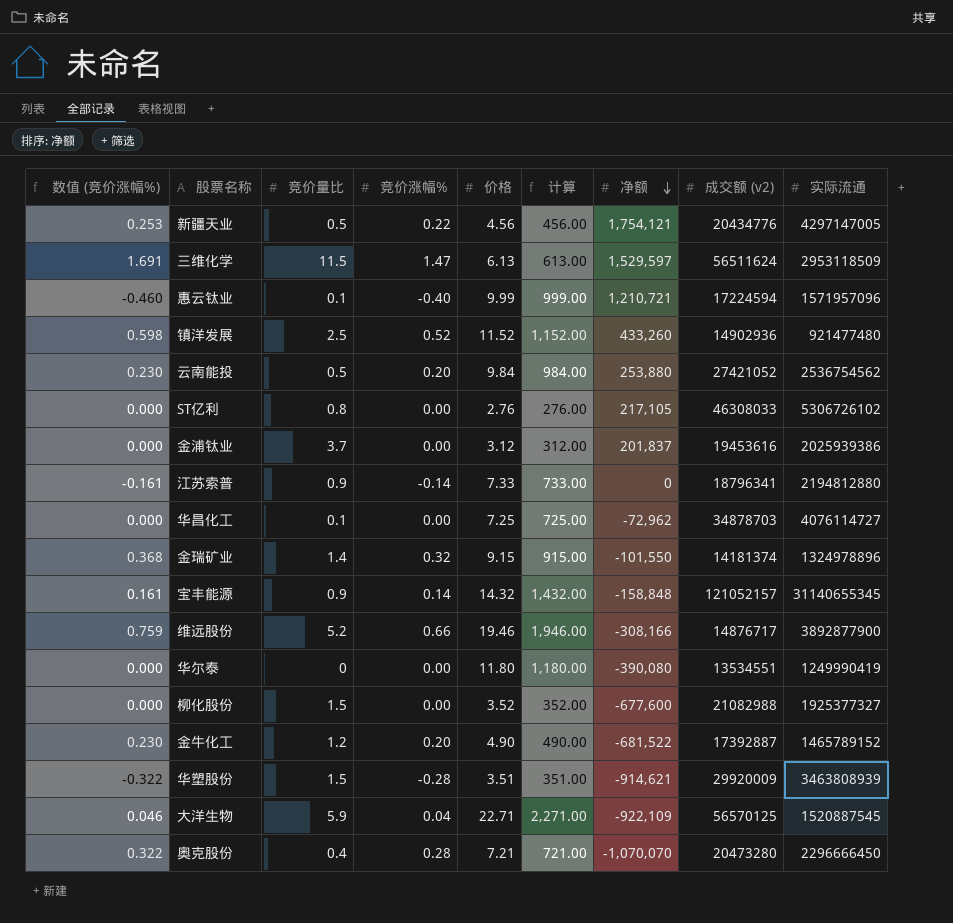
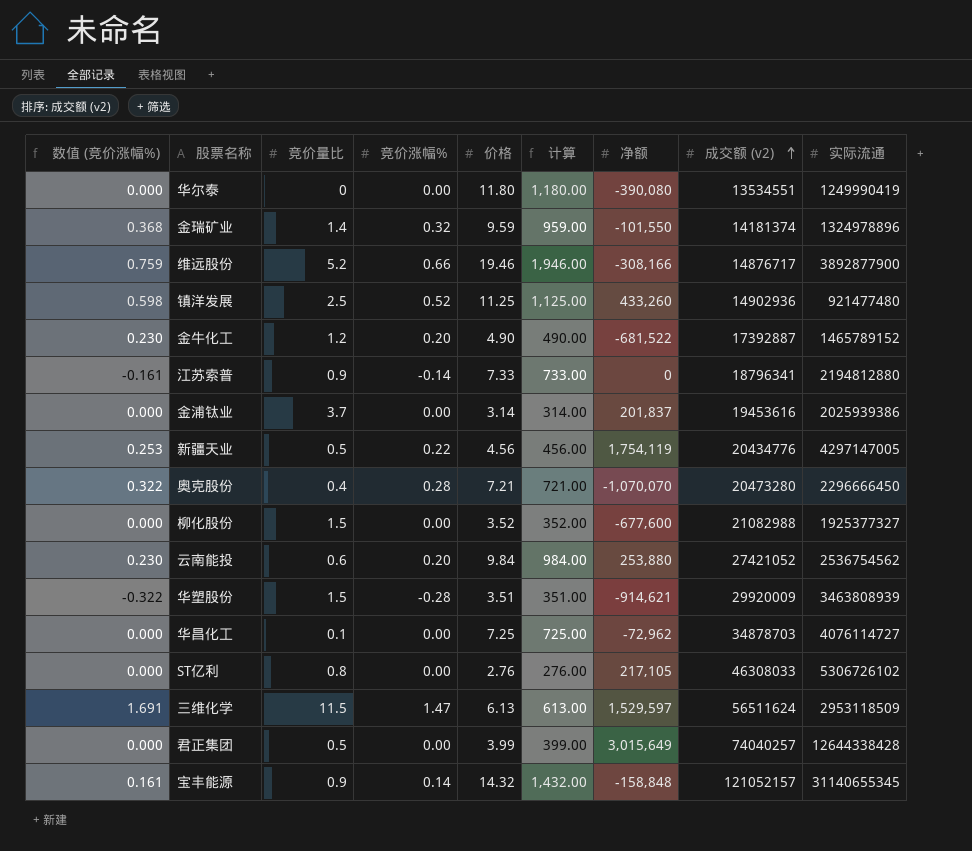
row order: 净额 descending -> 成交额 (v2) ascending
row 惠云钛业: -0.460 | 0.1 | -0.40 | 9.99 | 999.00 | 1,210,721 | 17224594 | 1571957096 -> none
row 大洋生物: 0.046 | 5.9 | 0.04 | 22.71 | 2,271.00 | -922,109 | 56570125 | 1520887545 -> none
金瑞矿业 | 价格: 9.15 -> 9.59
金瑞矿业 | 计算: 915.00 -> 959.00
镇洋发展 | 价格: 11.52 -> 11.25
镇洋发展 | 计算: 1,152.00 -> 1,125.00
金浦钛业 | 价格: 3.12 -> 3.14
金浦钛业 | 计算: 312.00 -> 314.00
新疆天业 | 净额: 1,754,121 -> 1,754,119
云南能投 | 竞价量比: 0.5 -> 0.6
row 君正集团: none -> 0.000 | 0.5 | 0.00 | 3.99 | 399.00 | 3,015,649 | 74040257 | 12644338428

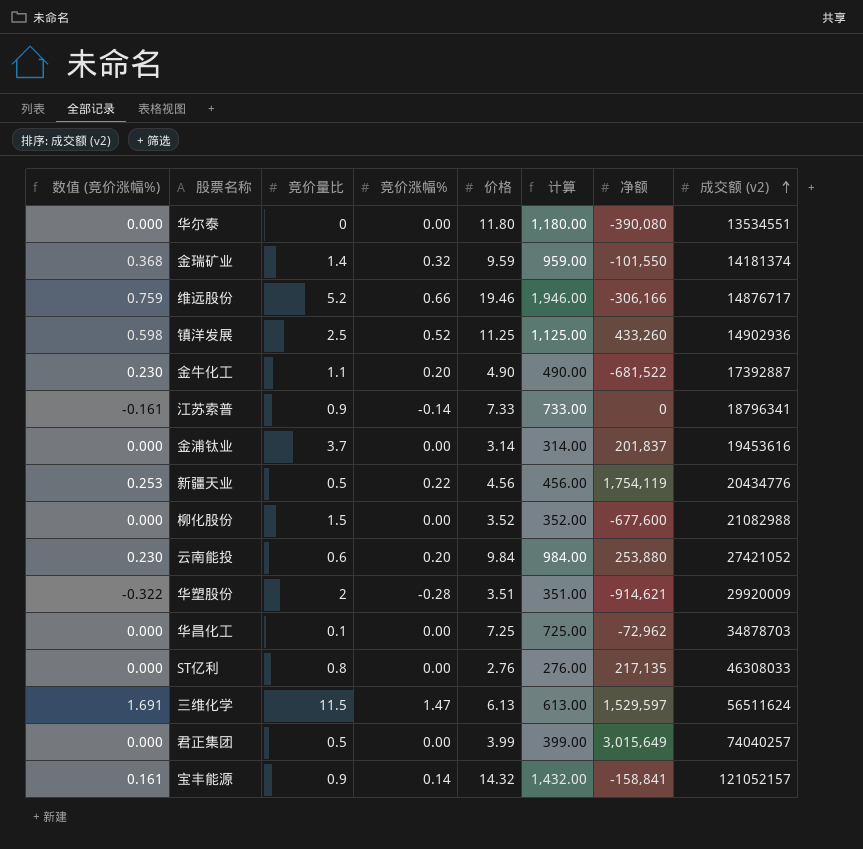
column 实际流通 | position: 9 -> none
row 奥克股份: 0.322 | 0.4 | 0.28 | 7.21 | 721.00 | -1,070,070 | 20473280 | 2296666450 -> none
维远股份 | 净额: -308,166 -> -306,166
金牛化工 | 竞价量比: 1.2 -> 1.1
华塑股份 | 竞价量比: 1.5 -> 2
ST亿利 | 净额: 217,105 -> 217,135
宝丰能源 | 净额: -158,848 -> -158,841

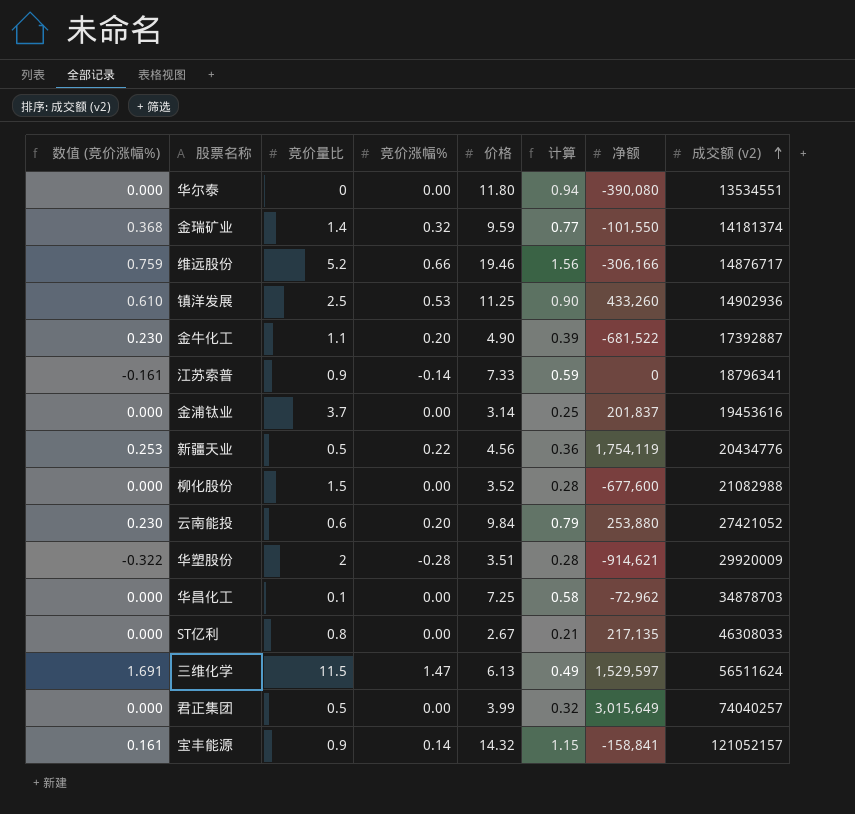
column 计算 | formula: [价格] * 100 -> [价格] * 0.08
镇洋发展 | 数值 (竞价涨幅%): 0.598 -> 0.610
镇洋发展 | 竞价涨幅%: 0.52 -> 0.53
ST亿利 | 价格: 2.76 -> 2.67

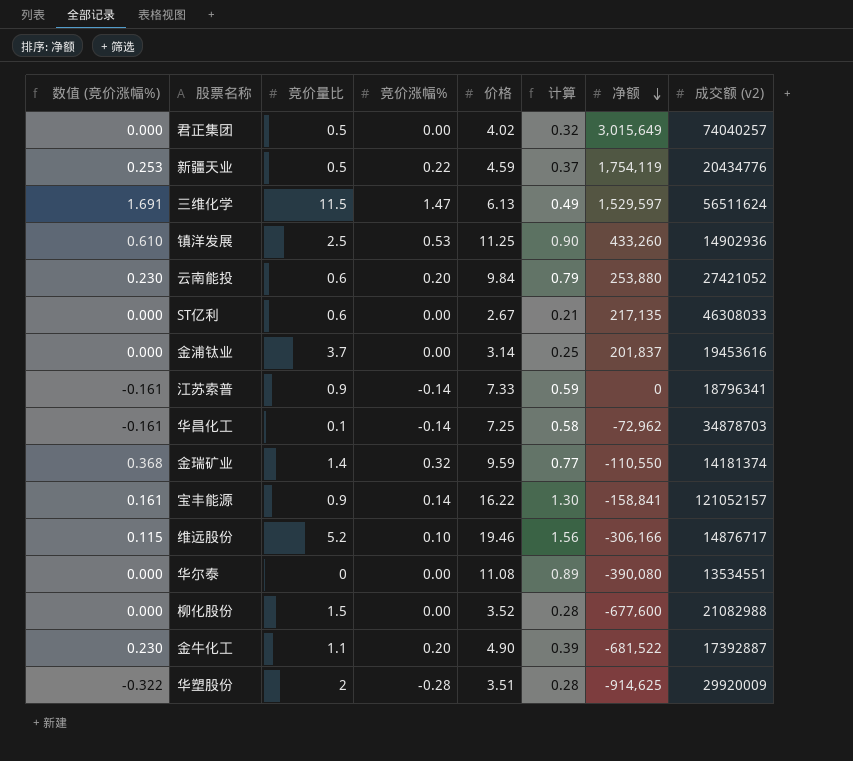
row order: 成交额 (v2) ascending -> 净额 descending
君正集团 | 价格: 3.99 -> 4.02
新疆天业 | 价格: 4.56 -> 4.59
新疆天业 | 计算: 0.36 -> 0.37
ST亿利 | 竞价量比: 0.8 -> 0.6
华昌化工 | 数值 (竞价涨幅%): 0.000 -> -0.161
华昌化工 | 竞价涨幅%: 0.00 -> -0.14
金瑞矿业 | 净额: -101,550 -> -110,550
宝丰能源 | 价格: 14.32 -> 16.22
宝丰能源 | 计算: 1.15 -> 1.30
维远股份 | 数值 (竞价涨幅%): 0.759 -> 0.115
维远股份 | 竞价涨幅%: 0.66 -> 0.10
华尔泰 | 价格: 11.80 -> 11.08
华尔泰 | 计算: 0.94 -> 0.89
华塑股份 | 净额: -914,621 -> -914,625

